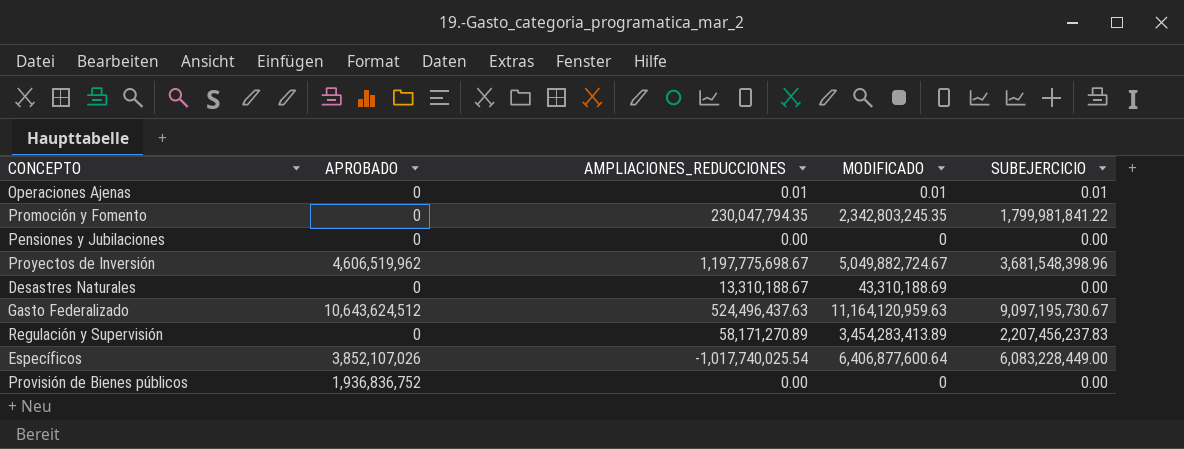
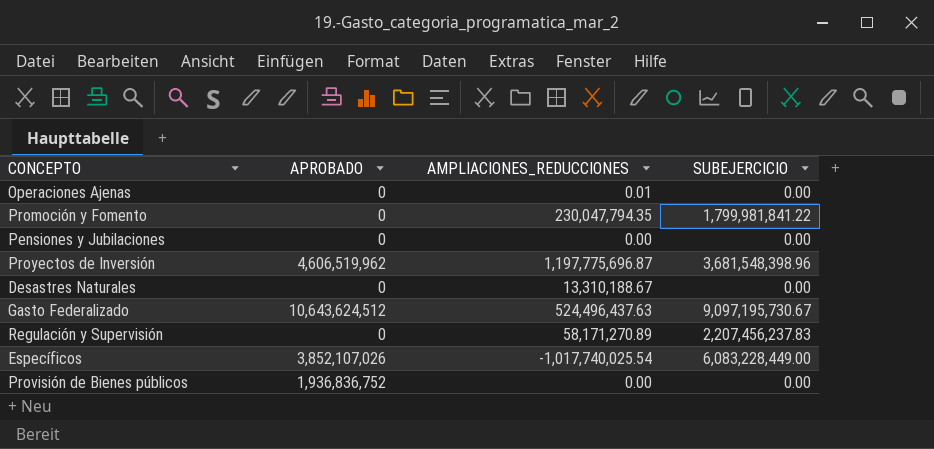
column MODIFICADO | position: 4 -> none
Operaciones Ajenas | SUBEJERCICIO: 0.01 -> 0.00
Proyectos de Inversión | AMPLIACIONES_REDUCCIONES: 1,197,775,698.67 -> 1,197,775,696.87

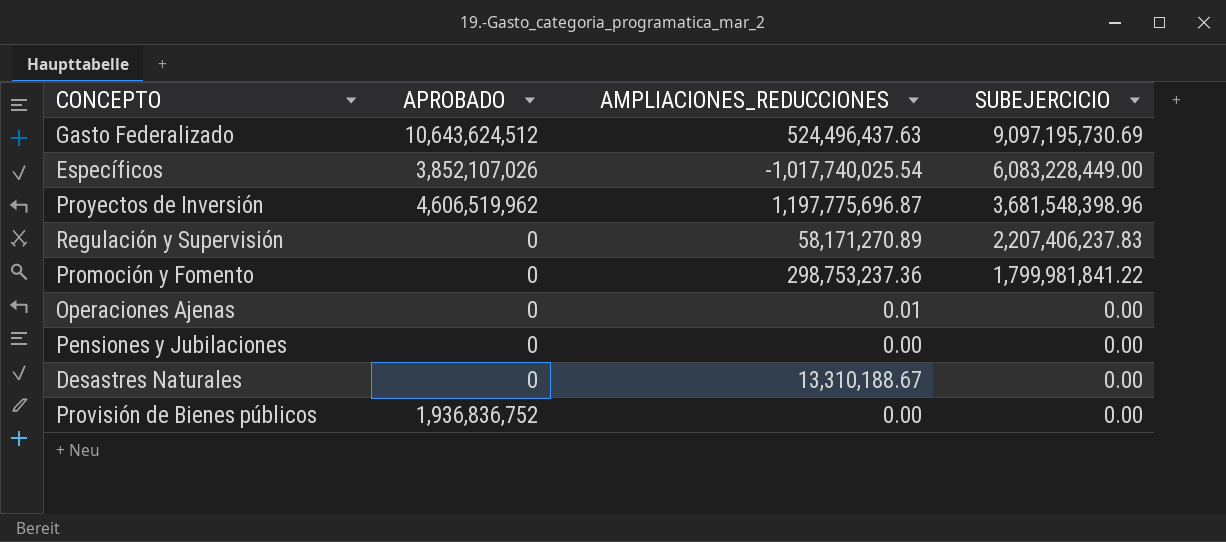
row order: none -> SUBEJERCICIO descending
Gasto Federalizado | SUBEJERCICIO: 9,097,195,730.67 -> 9,097,195,730.69
Regulación y Supervisión | SUBEJERCICIO: 2,207,456,237.83 -> 2,207,406,237.83
Promoción y Fomento | AMPLIACIONES_REDUCCIONES: 230,047,794.35 -> 298,753,237.36

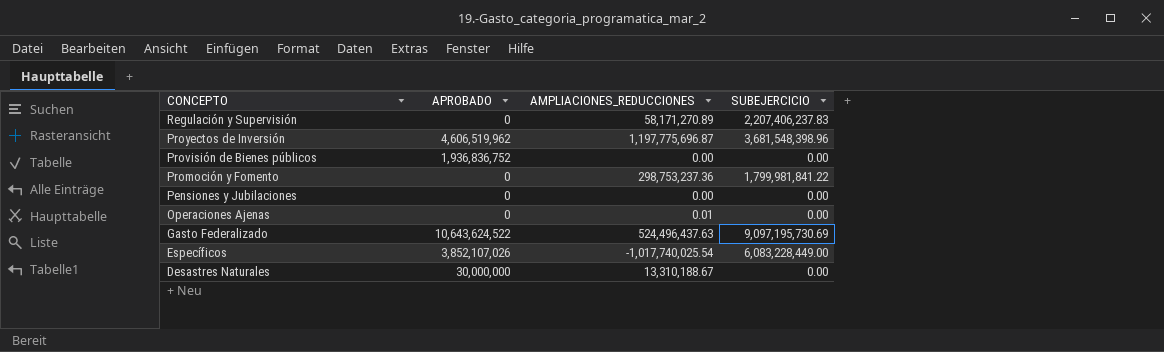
row order: SUBEJERCICIO descending -> CONCEPTO descending
Gasto Federalizado | APROBADO: 10,643,624,512 -> 10,643,624,522
Desastres Naturales | APROBADO: 0 -> 30,000,000

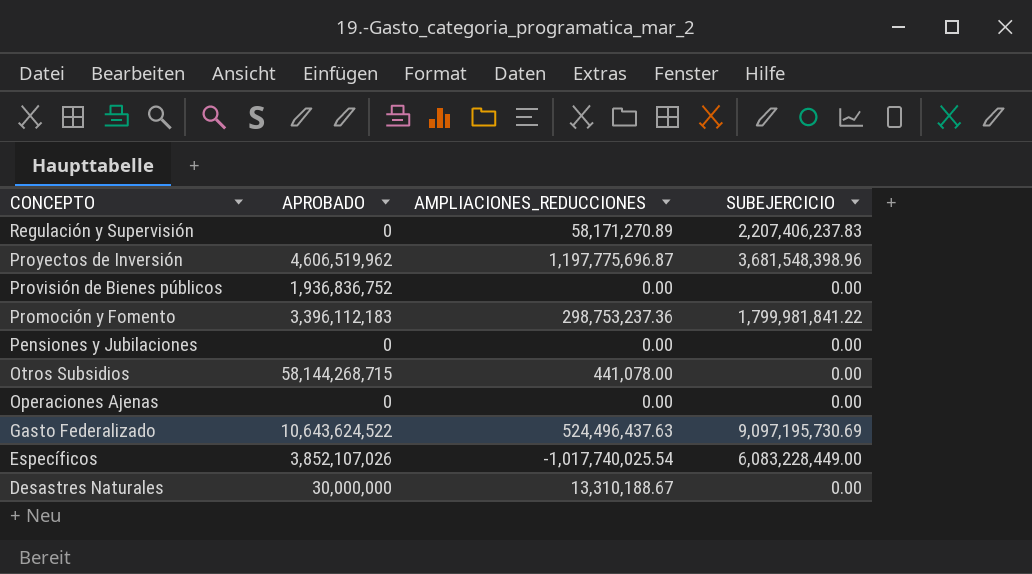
Promoción y Fomento | APROBADO: 0 -> 3,396,112,183
row Otros Subsidios: none -> 58,144,268,715 | 441,078.00 | 0.00
Operaciones Ajenas | AMPLIACIONES_REDUCCIONES: 0.01 -> 0.00

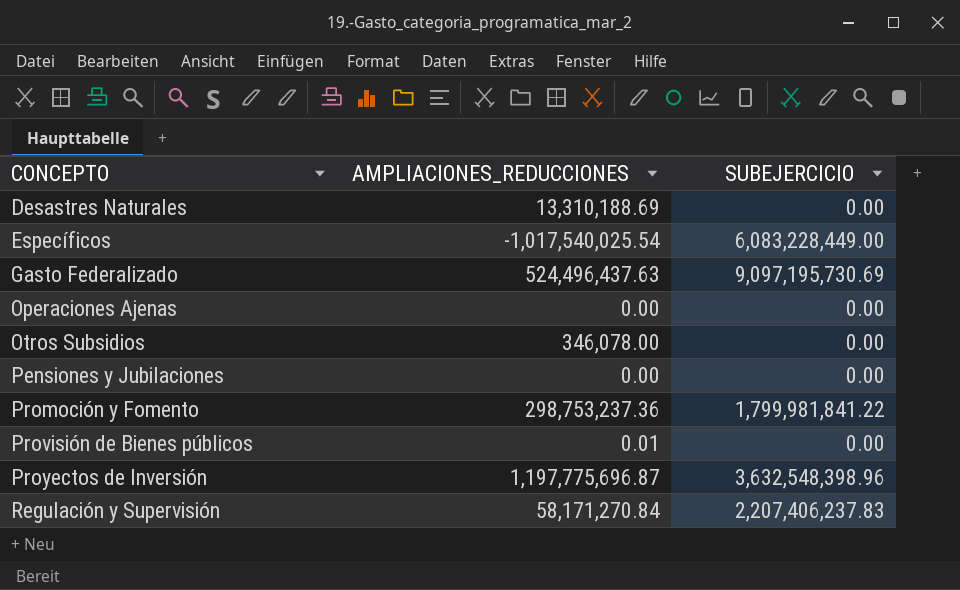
row order: CONCEPTO descending -> CONCEPTO ascending
column APROBADO | position: 2 -> none
Desastres Naturales | AMPLIACIONES_REDUCCIONES: 13,310,188.67 -> 13,310,188.69
Específicos | AMPLIACIONES_REDUCCIONES: -1,017,740,025.54 -> -1,017,540,025.54
Otros Subsidios | AMPLIACIONES_REDUCCIONES: 441,078.00 -> 346,078.00
Provisión de Bienes públicos | AMPLIACIONES_REDUCCIONES: 0.00 -> 0.01
Proyectos de Inversión | SUBEJERCICIO: 3,681,548,398.96 -> 3,632,548,398.96
Regulación y Supervisión | AMPLIACIONES_REDUCCIONES: 58,171,270.89 -> 58,171,270.84

